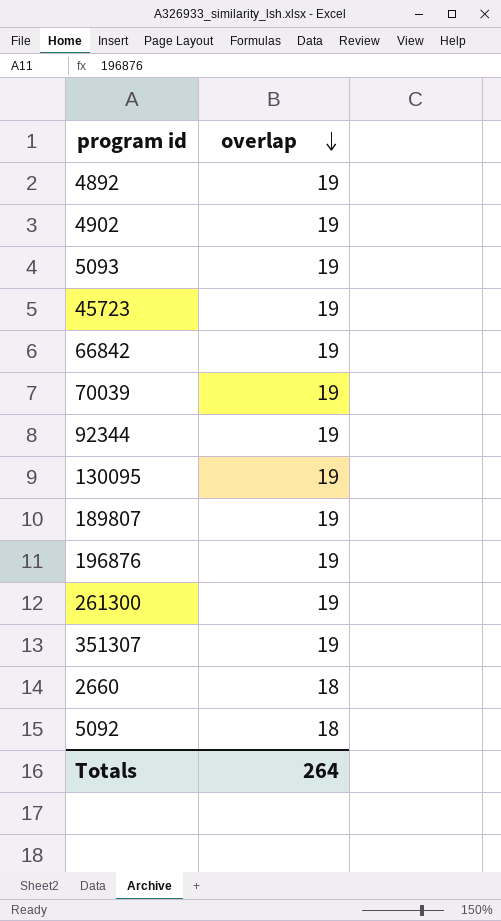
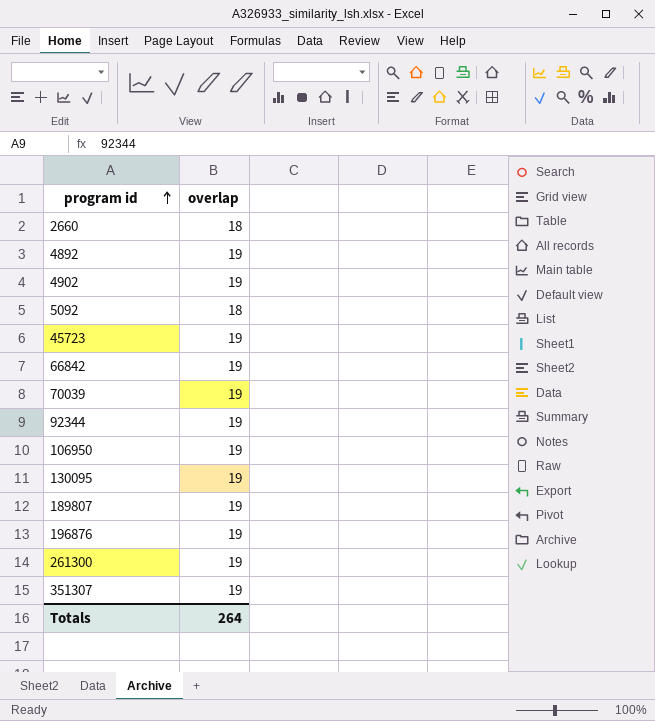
row order: overlap descending -> program id ascending
row 5093: 19 -> none
row 106950: none -> 19

